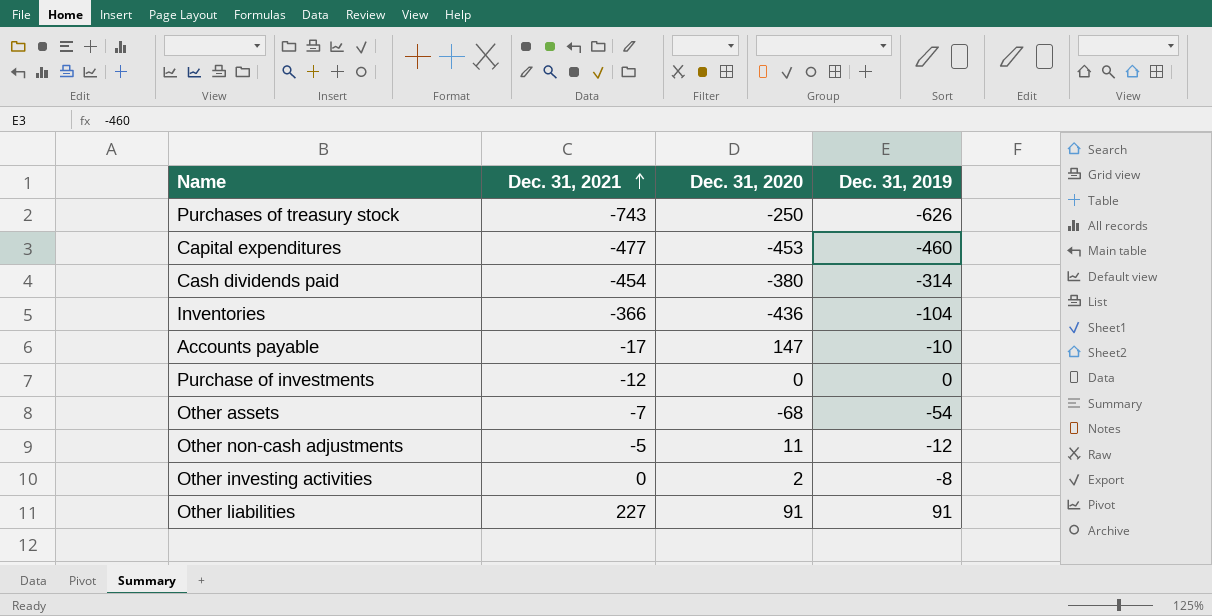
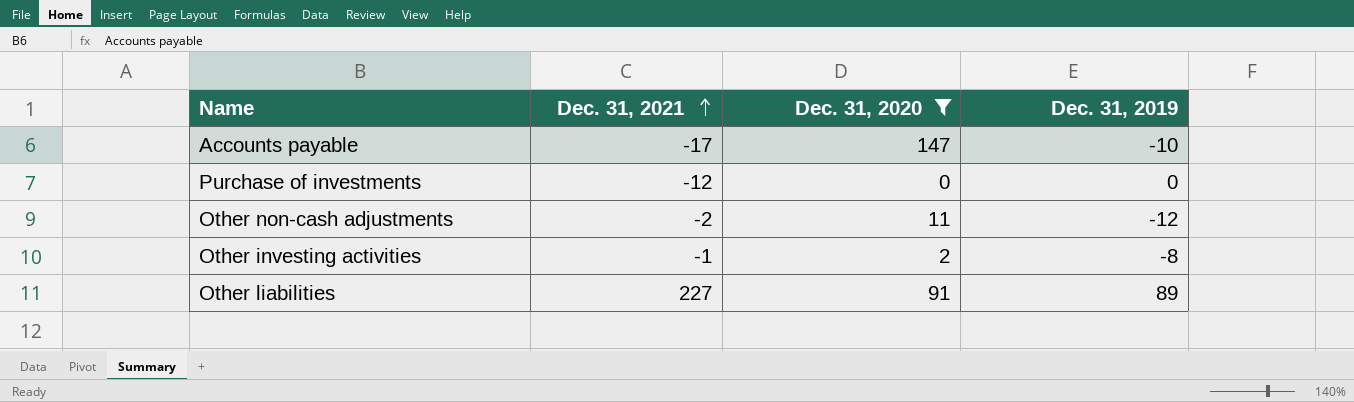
filter: none -> Dec. 31, 2020 >= 0
Other non-cash adjustments | Dec. 31, 2021: -5 -> -2
Other investing activities | Dec. 31, 2021: 0 -> -1
Other liabilities | Dec. 31, 2019: 91 -> 89

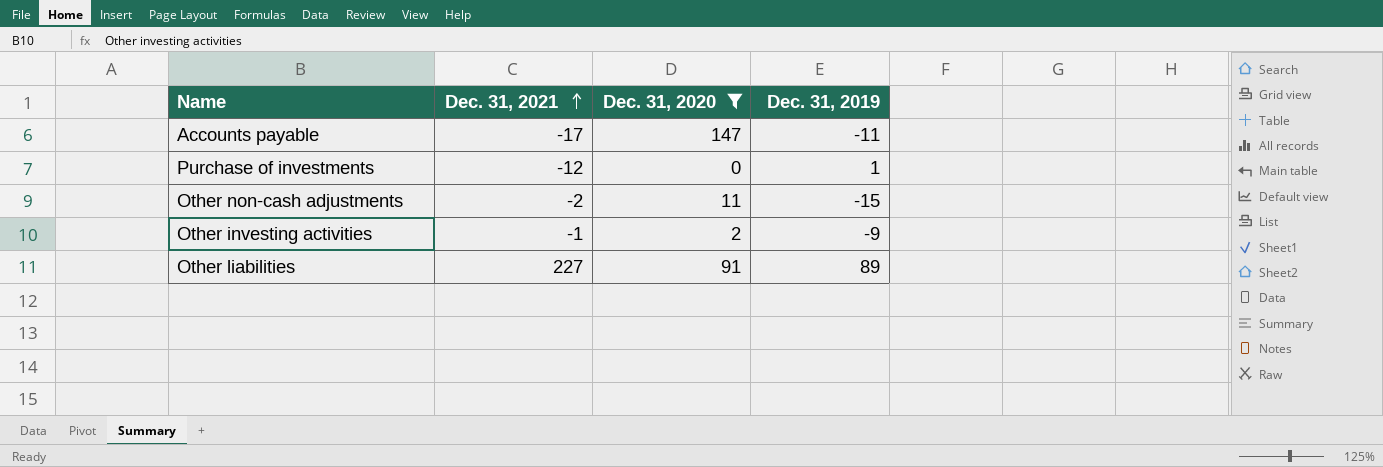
Accounts payable | Dec. 31, 2019: -10 -> -11
Purchase of investments | Dec. 31, 2019: 0 -> 1
Other non-cash adjustments | Dec. 31, 2019: -12 -> -15
Other investing activities | Dec. 31, 2019: -8 -> -9

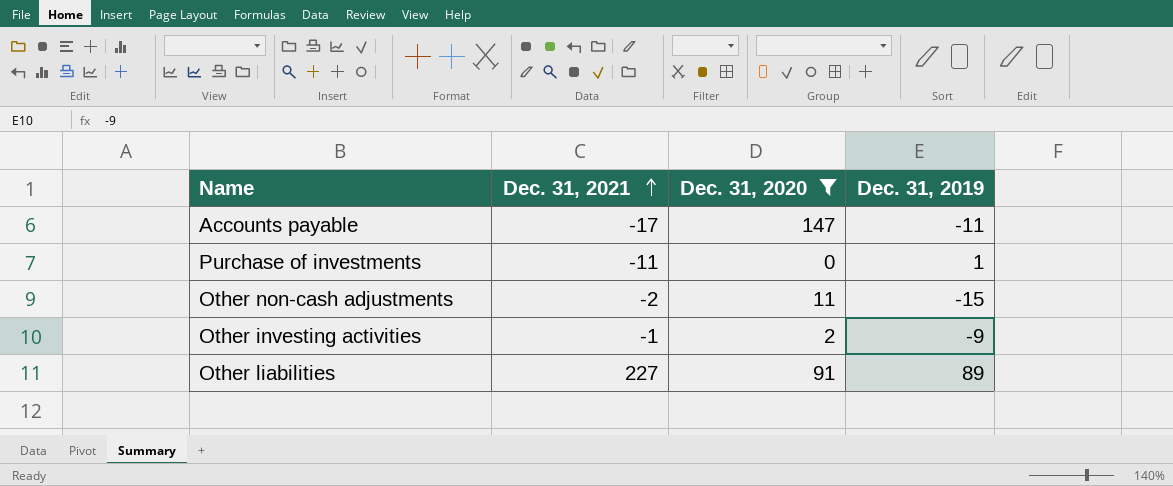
Purchase of investments | Dec. 31, 2021: -12 -> -11

